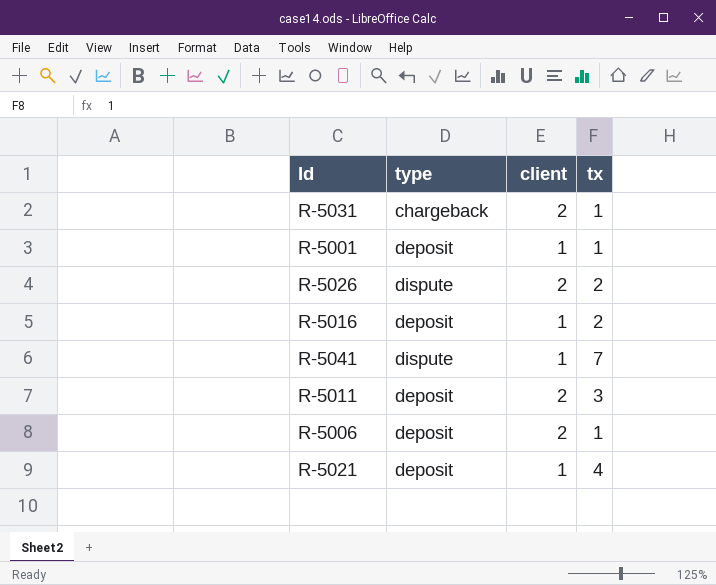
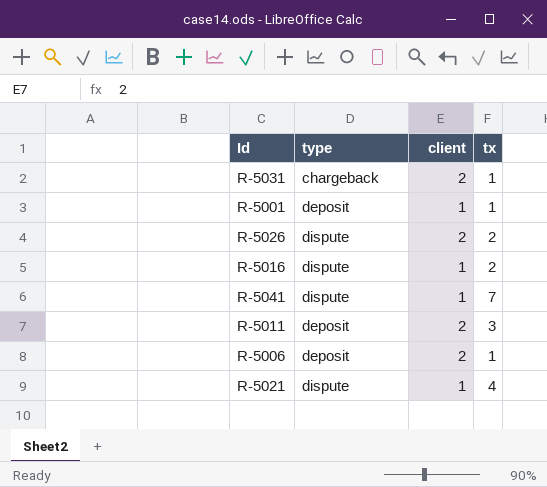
R-5016 | type: deposit -> dispute
R-5021 | type: deposit -> dispute

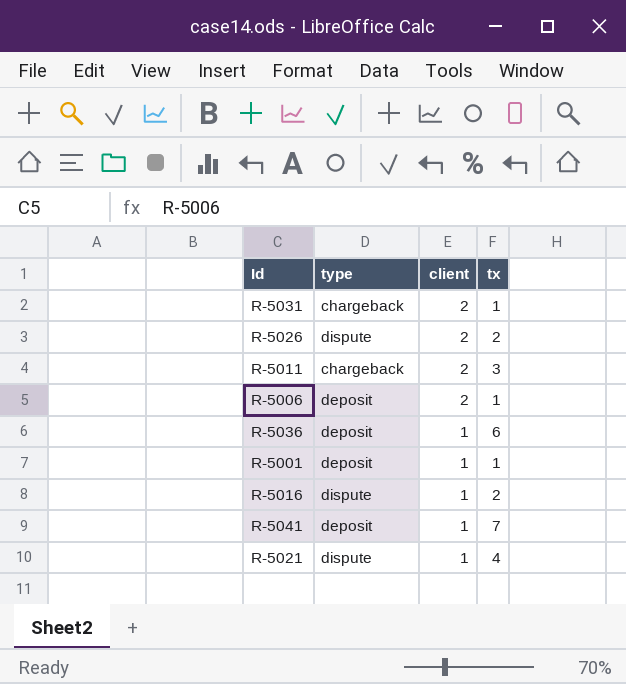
row order: none -> client descending
R-5011 | type: deposit -> chargeback
row R-5036: none -> deposit | 1 | 6
R-5041 | type: dispute -> deposit

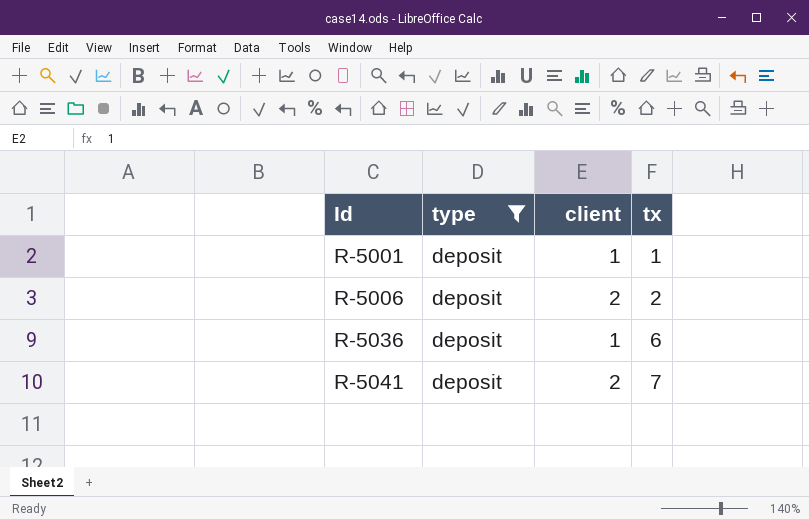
filter: none -> type = deposit
row order: client descending -> Id ascending
R-5006 | tx: 1 -> 2
R-5041 | client: 1 -> 2

